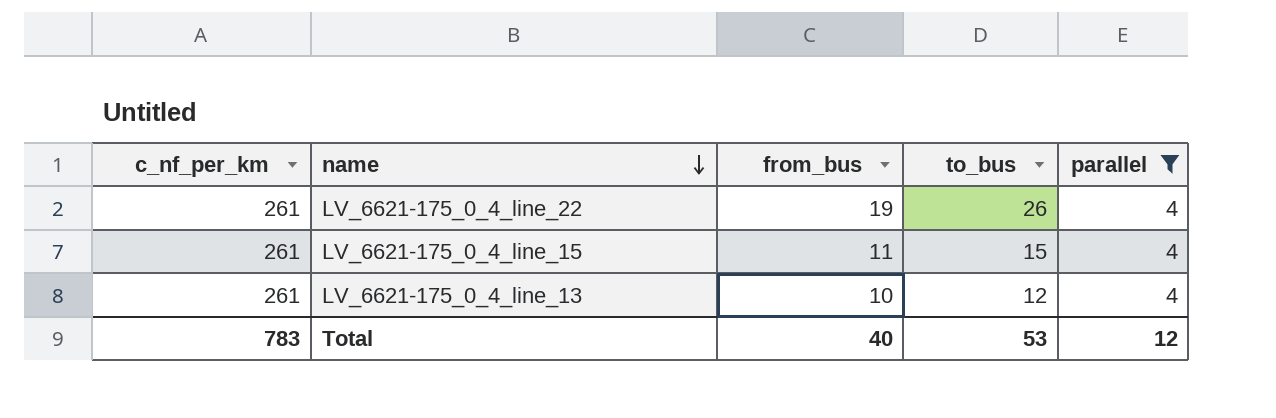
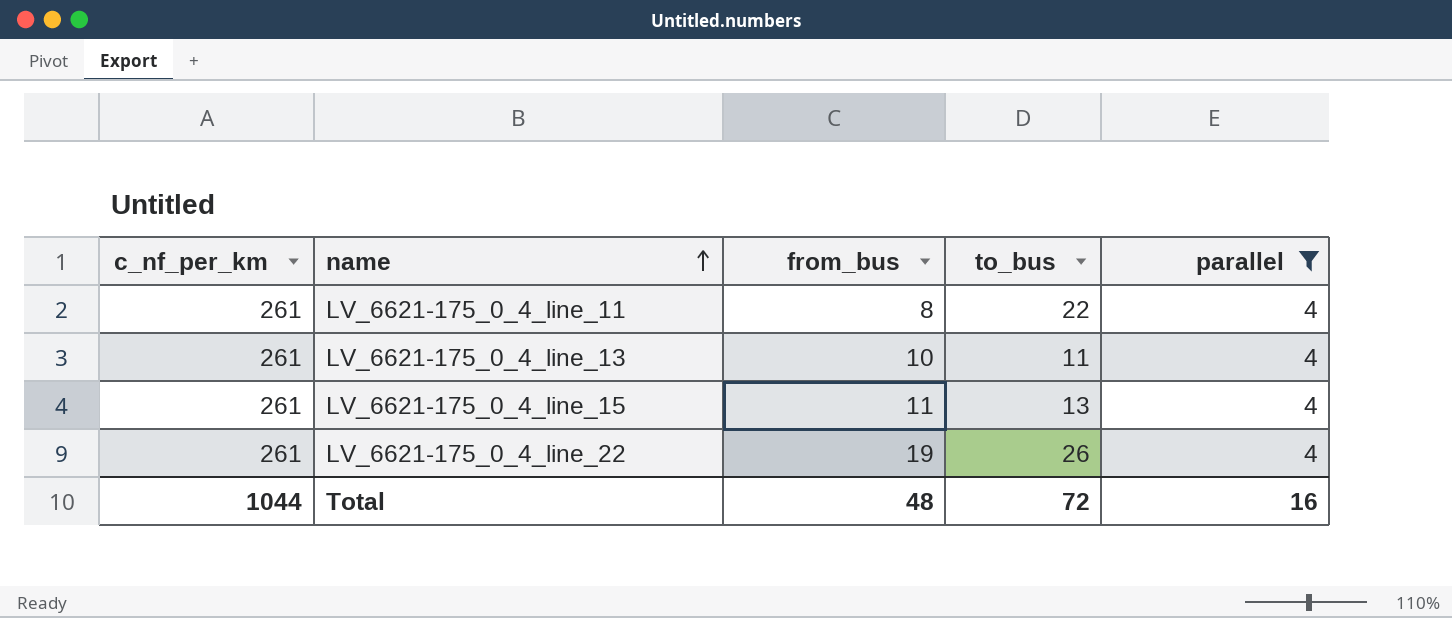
row order: name descending -> name ascending
row LV_6621-175_0_4_line_11: none -> 261 | 8 | 22 | 4
LV_6621-175_0_4_line_13 | to_bus: 12 -> 11
LV_6621-175_0_4_line_15 | to_bus: 15 -> 13
Total | c_nf_per_km: 783 -> 1044
Total | from_bus: 40 -> 48
Total | to_bus: 53 -> 72
Total | parallel: 12 -> 16

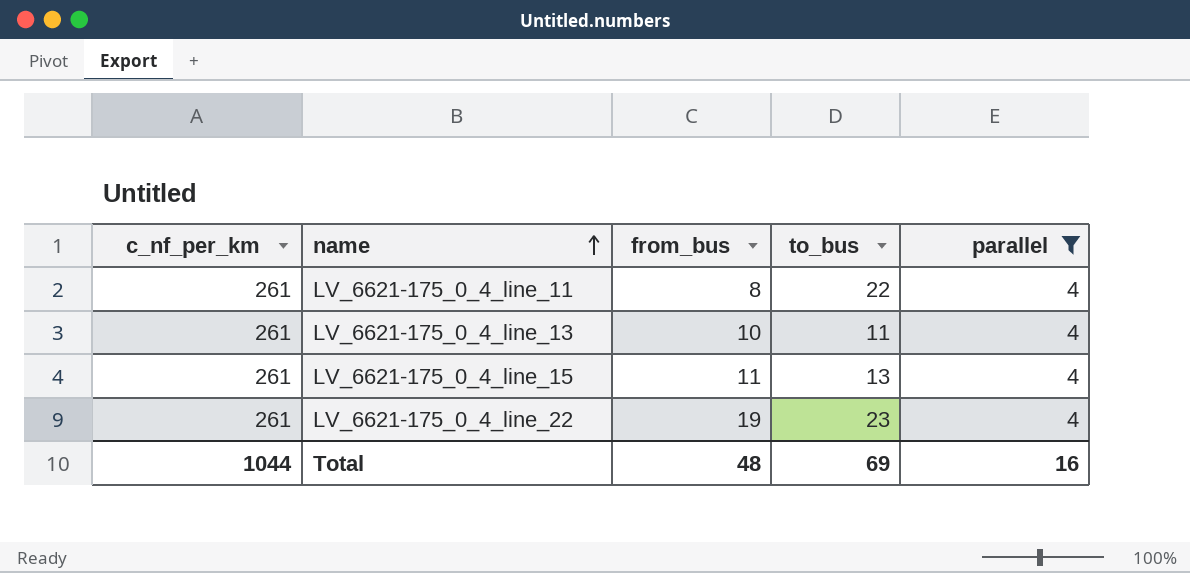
LV_6621-175_0_4_line_22 | to_bus: 26 -> 23
Total | to_bus: 72 -> 69

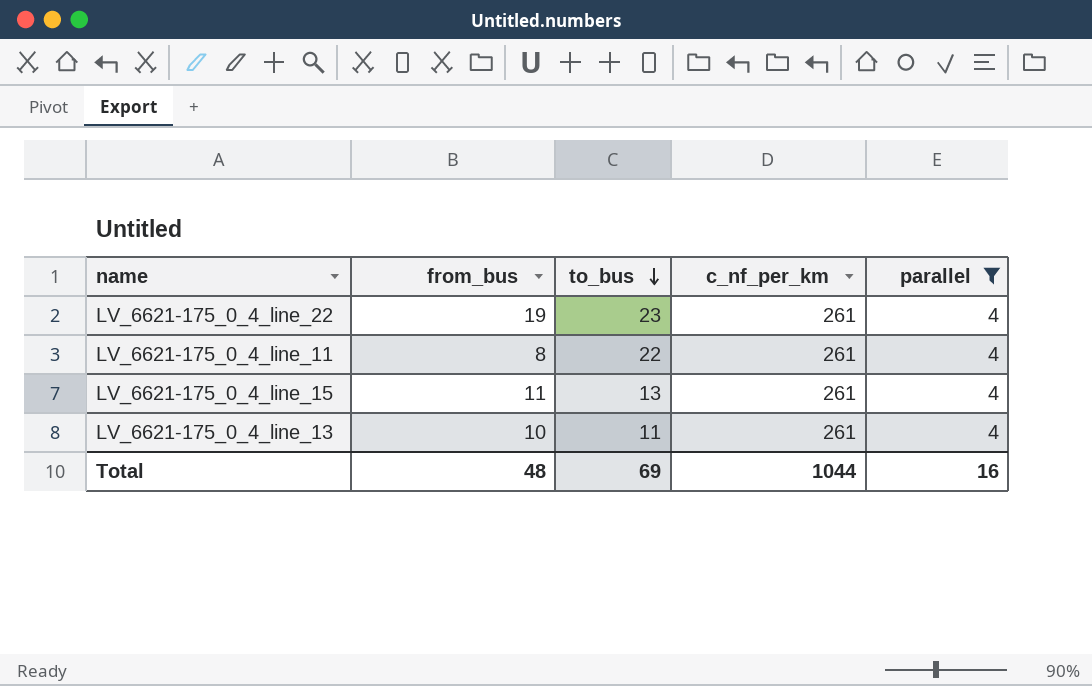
row order: name ascending -> to_bus descending
column c_nf_per_km | position: 1 -> 4

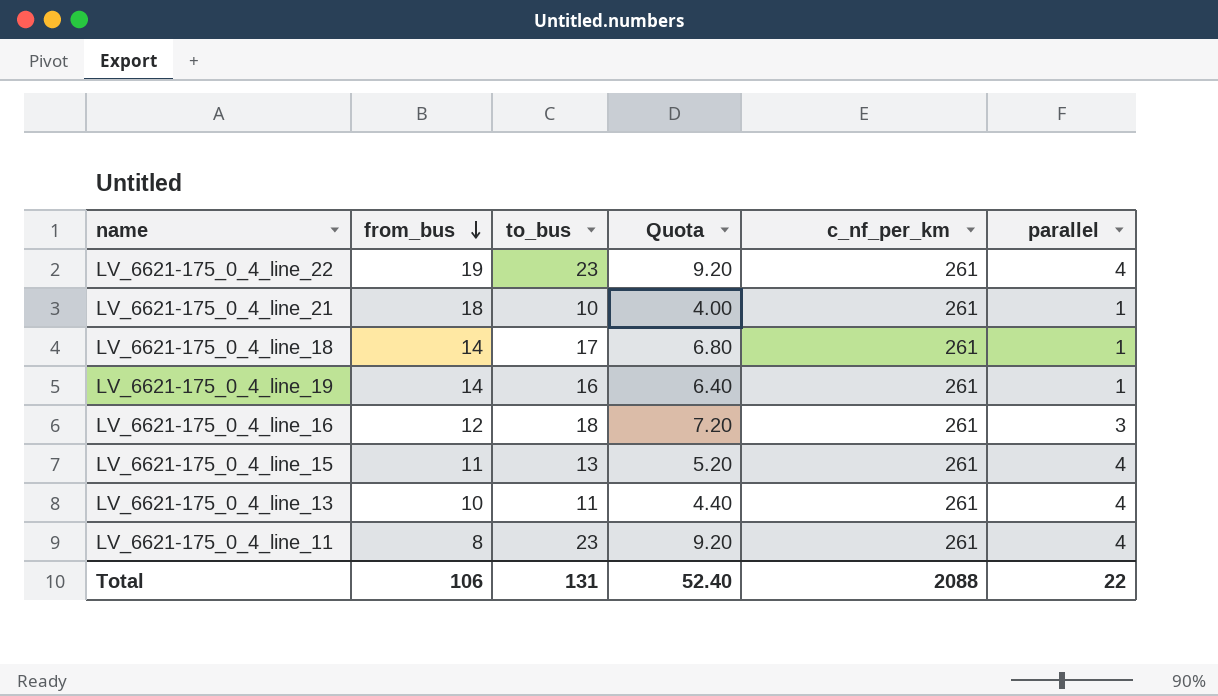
filter: parallel = 4 -> none
row order: to_bus descending -> from_bus descending
column Quota | formula: none -> [to_bus] * 0.4
LV_6621-175_0_4_line_11 | to_bus: 22 -> 23
Total | from_bus: 48 -> 106
Total | to_bus: 69 -> 131
Total | c_nf_per_km: 1044 -> 2088
Total | parallel: 16 -> 22

